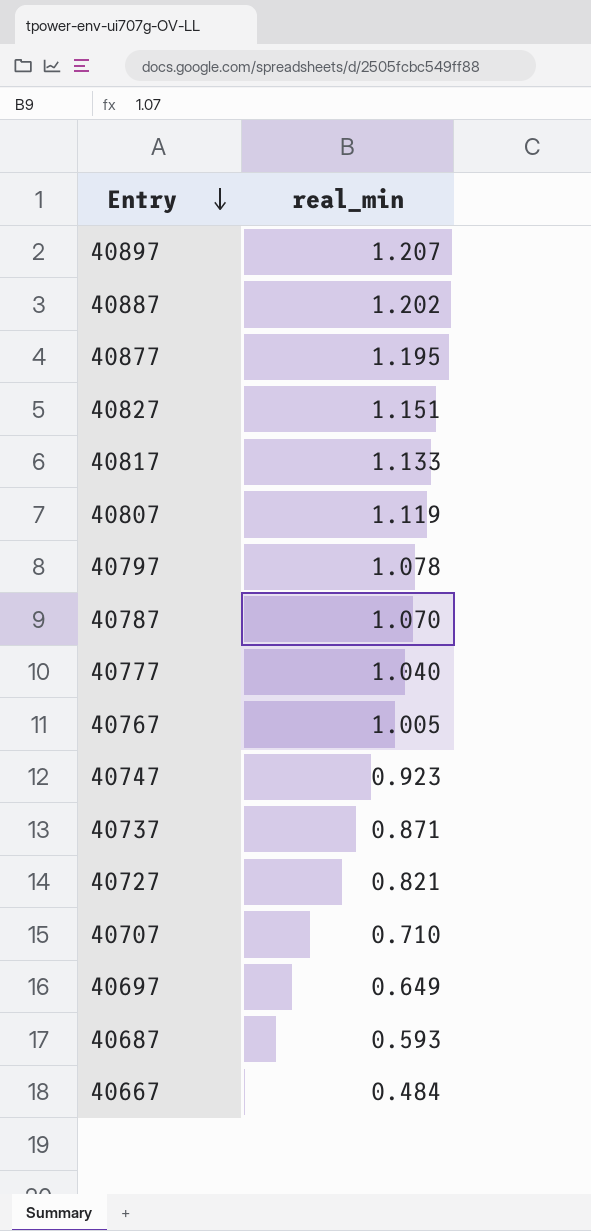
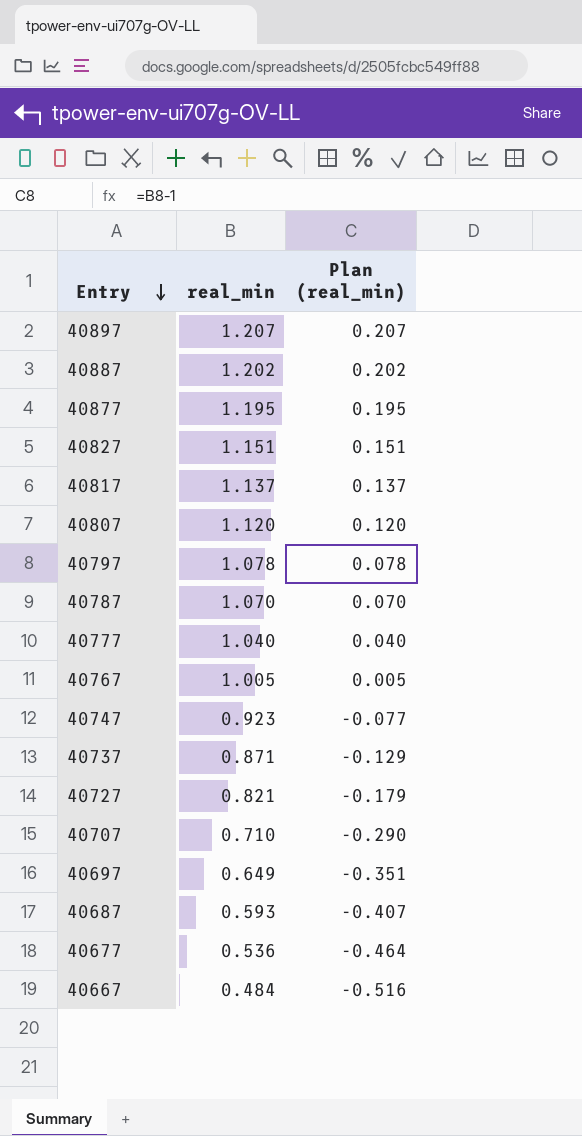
column Plan (real_min) | formula: none -> [real_min] - 1
40817 | real_min: 1.133 -> 1.137
40807 | real_min: 1.119 -> 1.120
row 40677: none -> 0.536 | -0.464

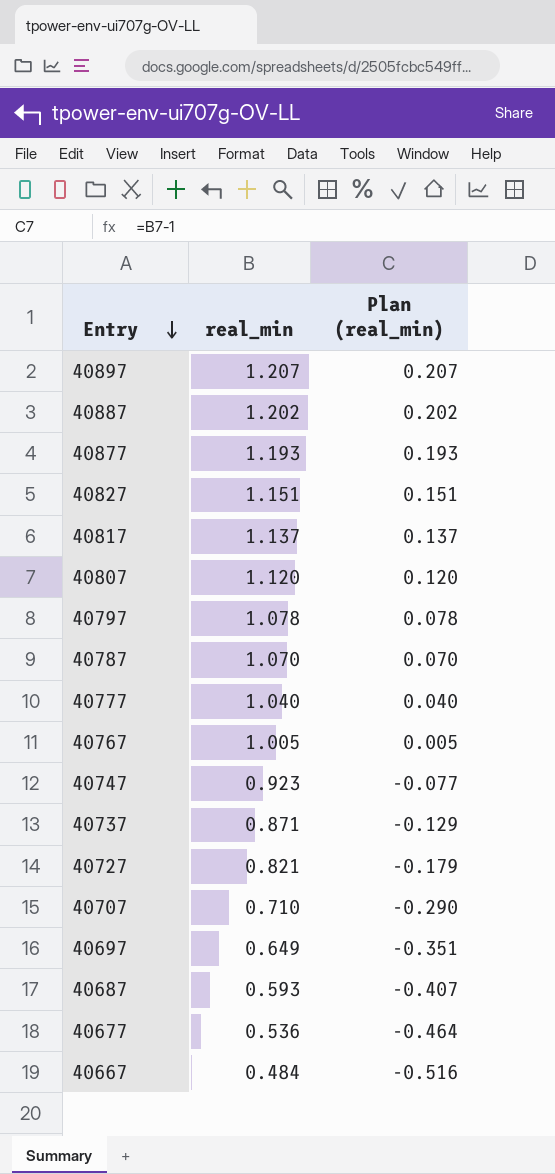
40877 | real_min: 1.195 -> 1.193
40877 | Plan (real_min): 0.195 -> 0.193

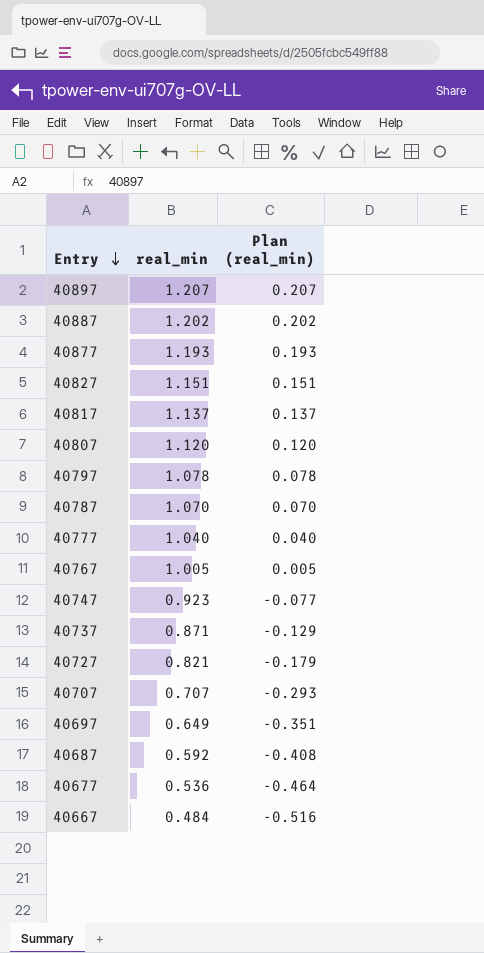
40707 | real_min: 0.710 -> 0.707
40707 | Plan (real_min): -0.290 -> -0.293
40687 | real_min: 0.593 -> 0.592
40687 | Plan (real_min): -0.407 -> -0.408

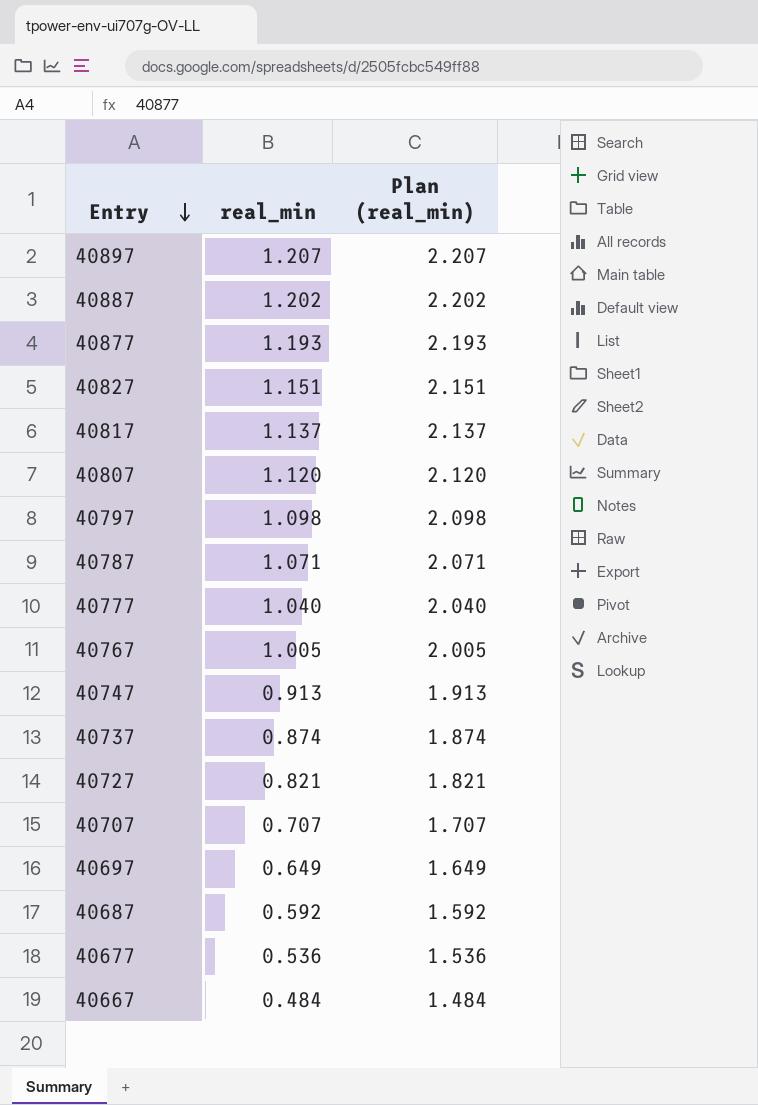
column Plan (real_min) | formula: [real_min] - 1 -> [real_min] + 1
40797 | real_min: 1.078 -> 1.098
40787 | real_min: 1.070 -> 1.071
40747 | real_min: 0.923 -> 0.913
40737 | real_min: 0.871 -> 0.874

